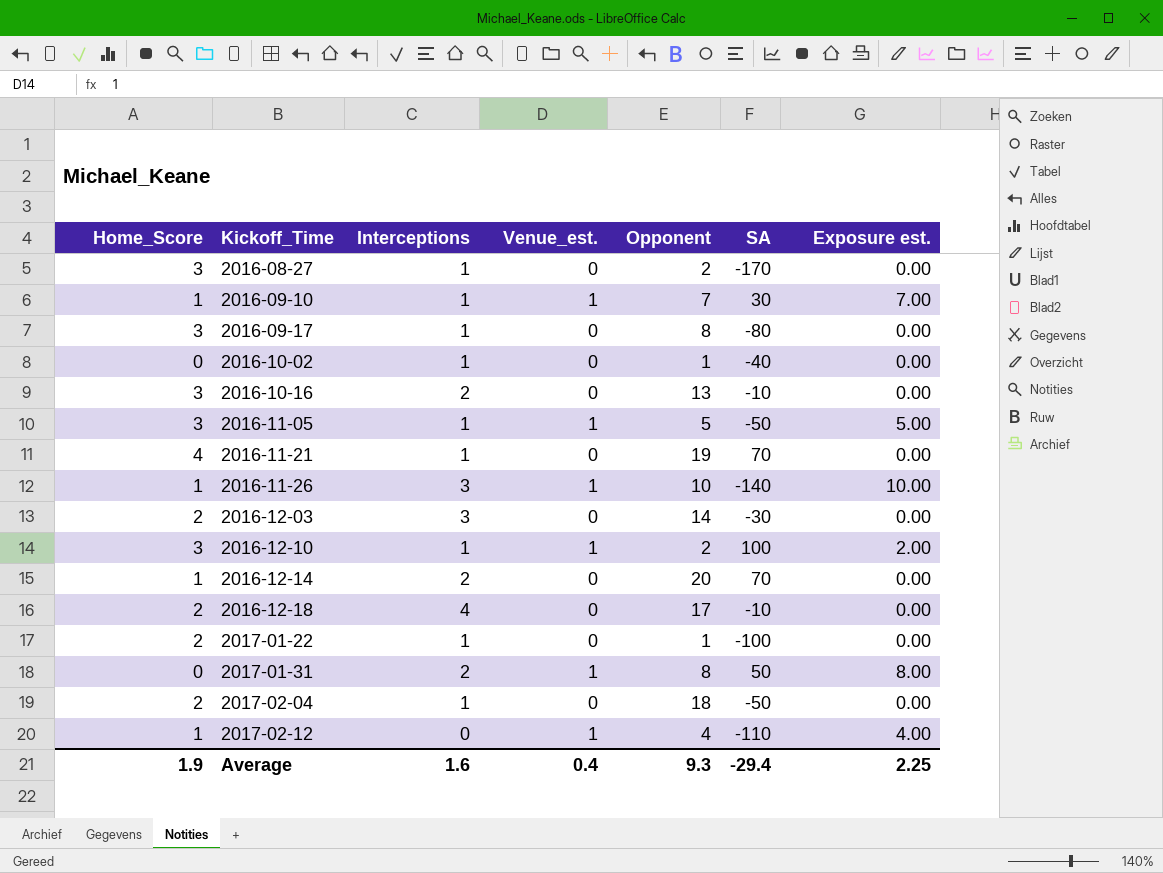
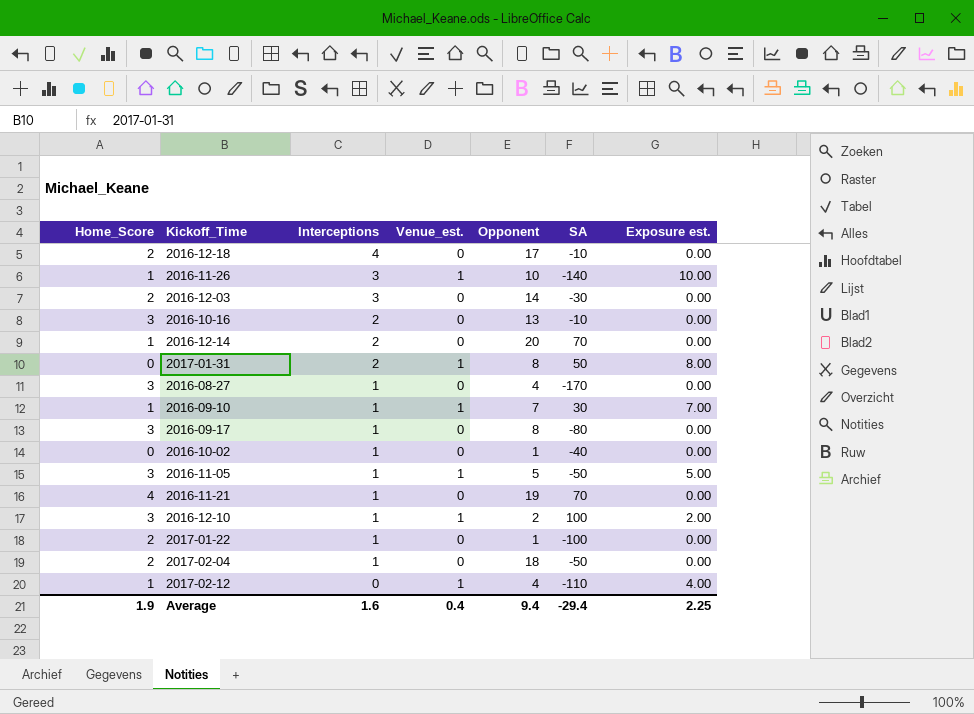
row order: Kickoff_Time ascending -> Interceptions descending
2016-08-27 | Opponent: 2 -> 4
Average | Opponent: 9.3 -> 9.4

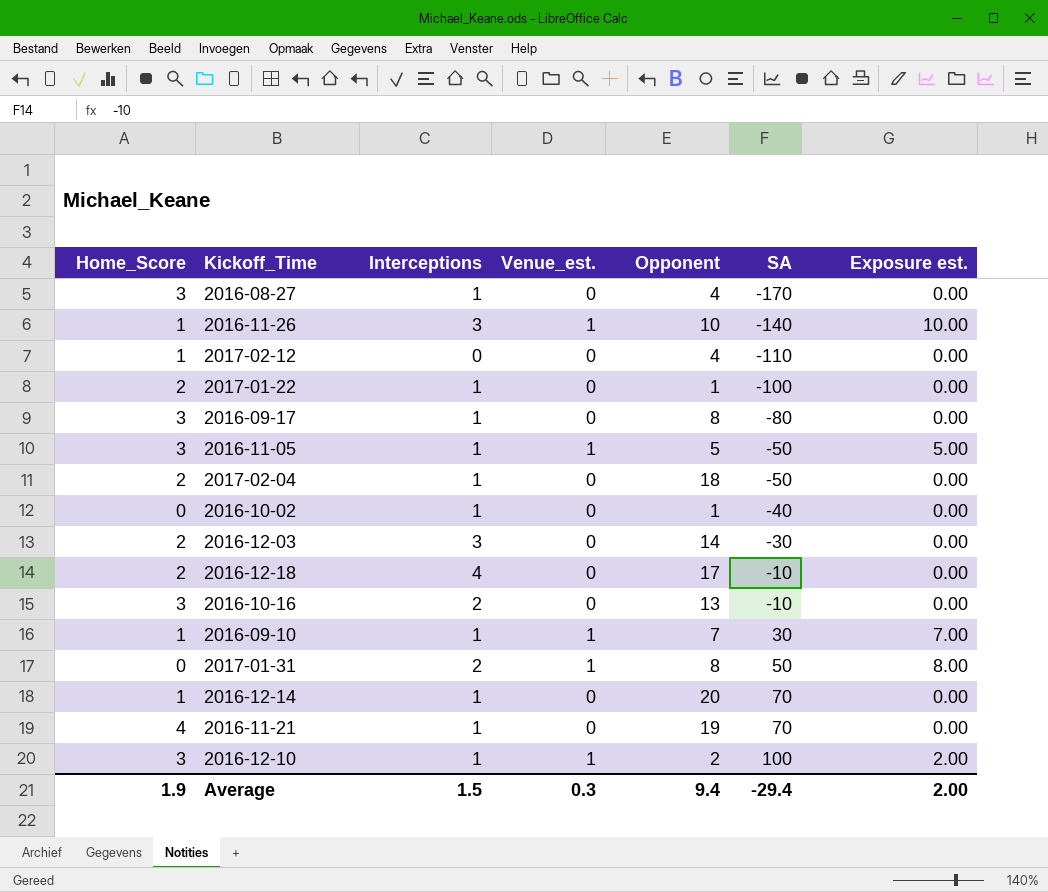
row order: Interceptions descending -> SA ascending
2017-02-12 | Venue_est.: 1 -> 0
2017-02-12 | Exposure est.: 4.00 -> 0.00
2016-12-14 | Interceptions: 2 -> 1
Average | Interceptions: 1.6 -> 1.5
Average | Venue_est.: 0.4 -> 0.3
Average | Exposure est.: 2.25 -> 2.00

